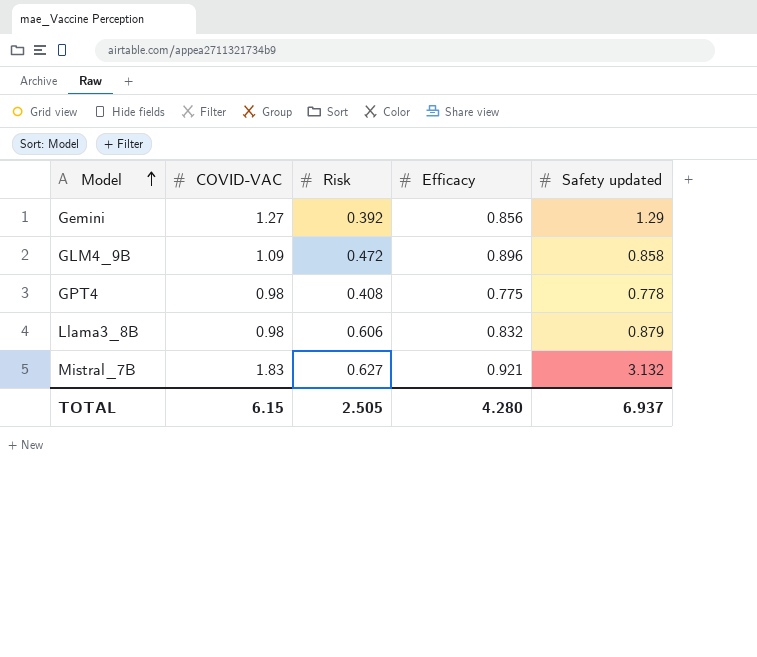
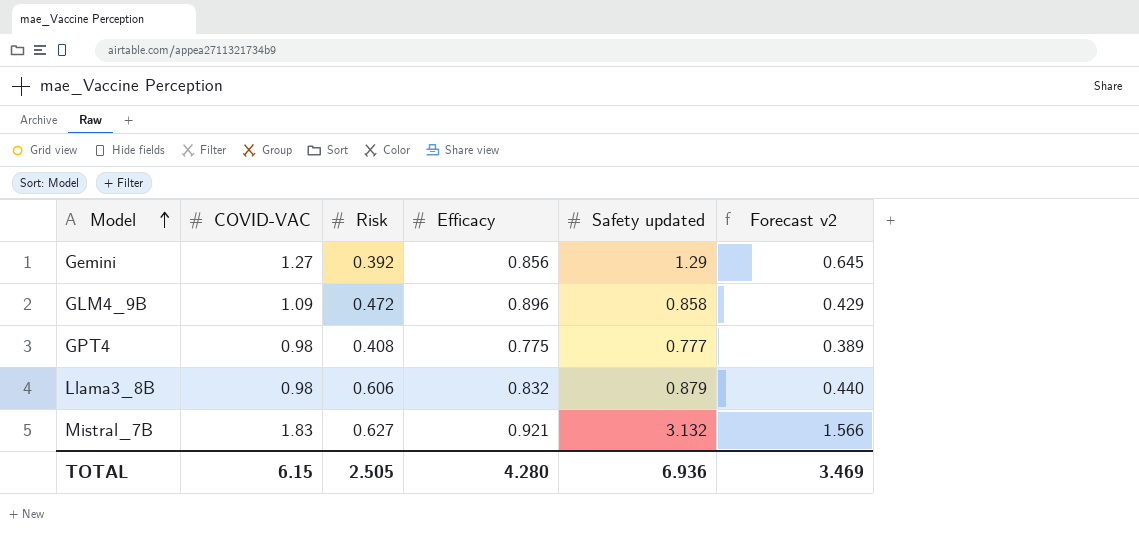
column Forecast v2 | formula: none -> [Safety updated] * 0.5
GPT4 | Safety updated: 0.778 -> 0.777
TOTAL | Safety updated: 6.937 -> 6.936

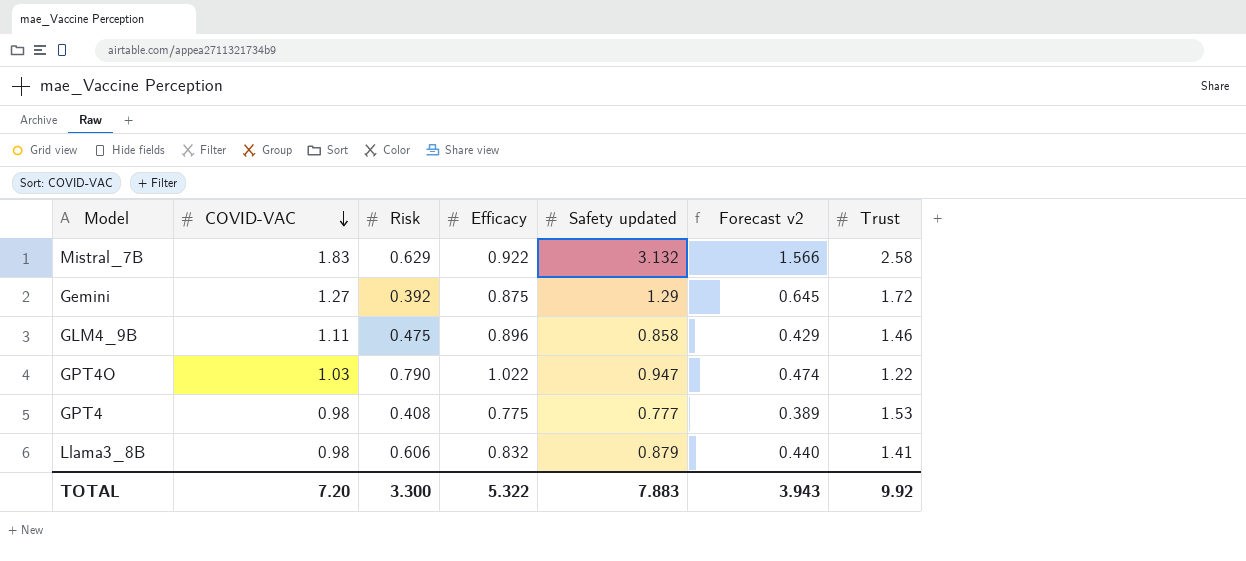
row order: Model ascending -> COVID-VAC descending
column Trust | position: none -> 7
Mistral_7B | Risk: 0.627 -> 0.629
Mistral_7B | Efficacy: 0.921 -> 0.922
Gemini | Efficacy: 0.856 -> 0.875
GLM4_9B | COVID-VAC: 1.09 -> 1.11
GLM4_9B | Risk: 0.472 -> 0.475
row GPT4O: none -> 1.03 | 0.790 | 1.022 | 0.947 | 0.474 | 1.22
TOTAL | COVID-VAC: 6.15 -> 7.20
TOTAL | Risk: 2.505 -> 3.300
TOTAL | Efficacy: 4.280 -> 5.322
TOTAL | Safety updated: 6.936 -> 7.883
TOTAL | Forecast v2: 3.469 -> 3.943

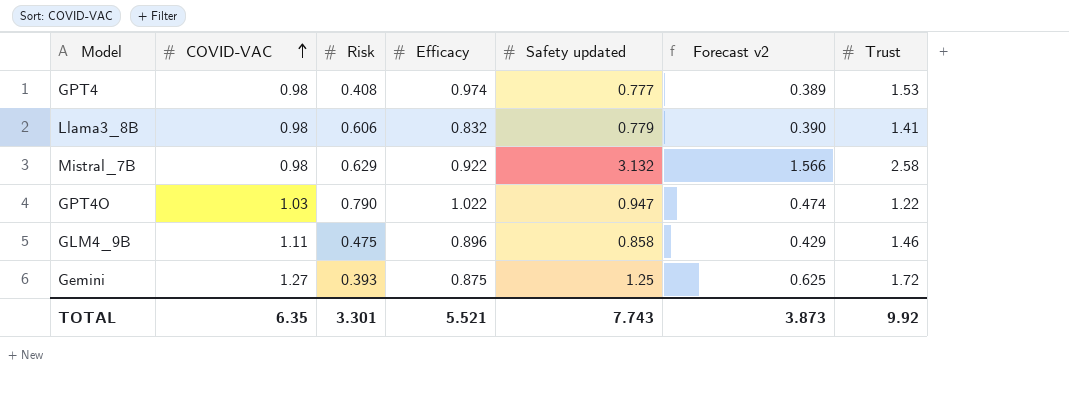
row order: COVID-VAC descending -> COVID-VAC ascending
GPT4 | Efficacy: 0.775 -> 0.974
Llama3_8B | Safety updated: 0.879 -> 0.779
Llama3_8B | Forecast v2: 0.440 -> 0.390
Mistral_7B | COVID-VAC: 1.83 -> 0.98
Gemini | Risk: 0.392 -> 0.393
Gemini | Safety updated: 1.29 -> 1.25
Gemini | Forecast v2: 0.645 -> 0.625
TOTAL | COVID-VAC: 7.20 -> 6.35
TOTAL | Risk: 3.300 -> 3.301
TOTAL | Efficacy: 5.322 -> 5.521
TOTAL | Safety updated: 7.883 -> 7.743
TOTAL | Forecast v2: 3.943 -> 3.873

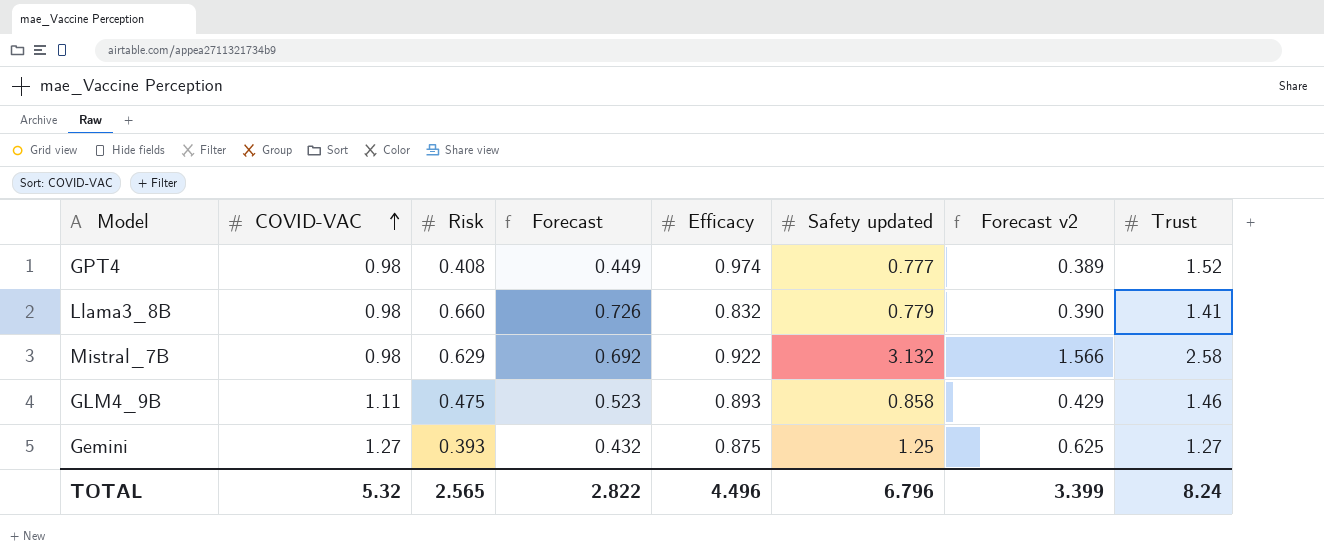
column Forecast | formula: none -> [Risk] * 1.1
row GPT4O: 1.03 | 0.790 | 1.022 | 0.947 | 0.474 | 1.22 -> none
GPT4 | Trust: 1.53 -> 1.52
Llama3_8B | Risk: 0.606 -> 0.660
GLM4_9B | Efficacy: 0.896 -> 0.893
Gemini | Trust: 1.72 -> 1.27
TOTAL | COVID-VAC: 6.35 -> 5.32
TOTAL | Risk: 3.301 -> 2.565
TOTAL | Efficacy: 5.521 -> 4.496
TOTAL | Safety updated: 7.743 -> 6.796
TOTAL | Forecast v2: 3.873 -> 3.399
TOTAL | Trust: 9.92 -> 8.24

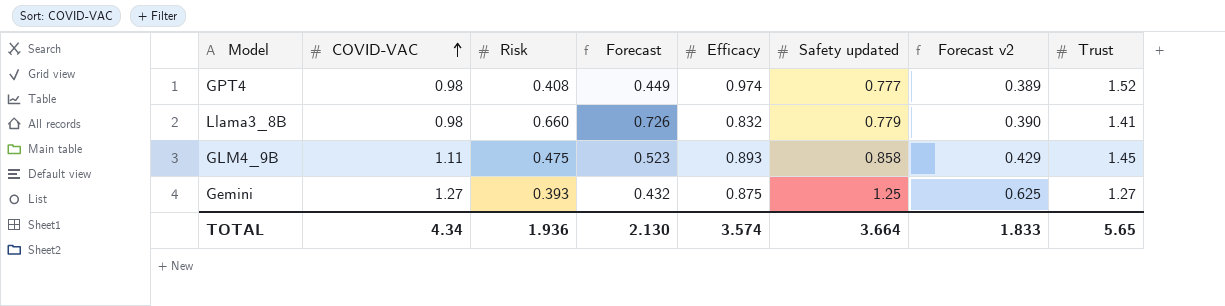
row Mistral_7B: 0.98 | 0.629 | 0.692 | 0.922 | 3.132 | 1.566 | 2.58 -> none
GLM4_9B | Trust: 1.46 -> 1.45
TOTAL | COVID-VAC: 5.32 -> 4.34
TOTAL | Risk: 2.565 -> 1.936
TOTAL | Forecast: 2.822 -> 2.130
TOTAL | Efficacy: 4.496 -> 3.574
TOTAL | Safety updated: 6.796 -> 3.664
TOTAL | Forecast v2: 3.399 -> 1.833
TOTAL | Trust: 8.24 -> 5.65

